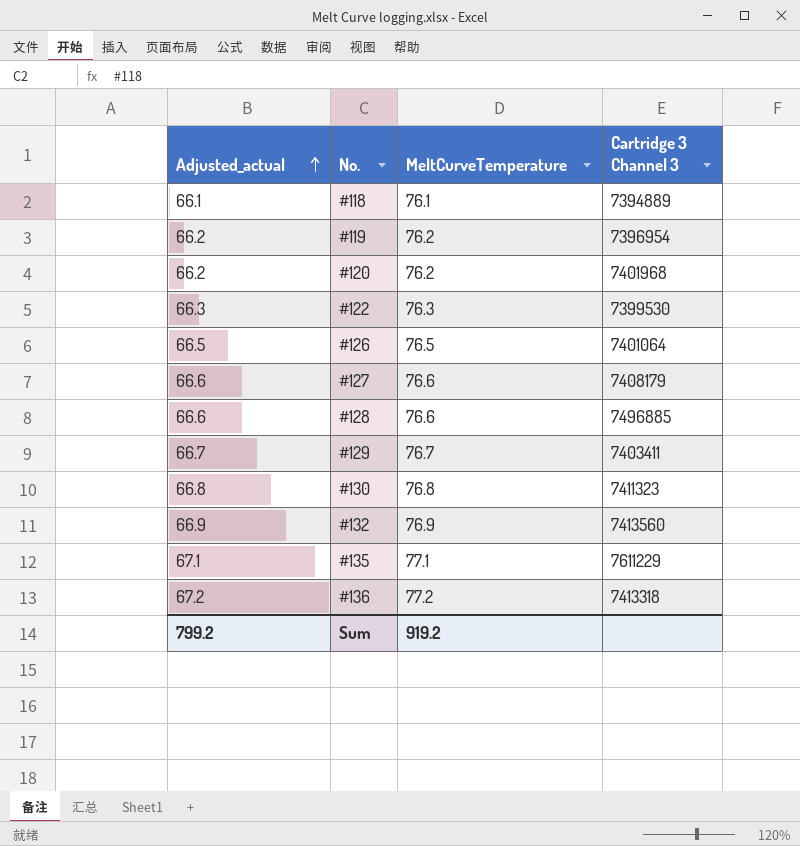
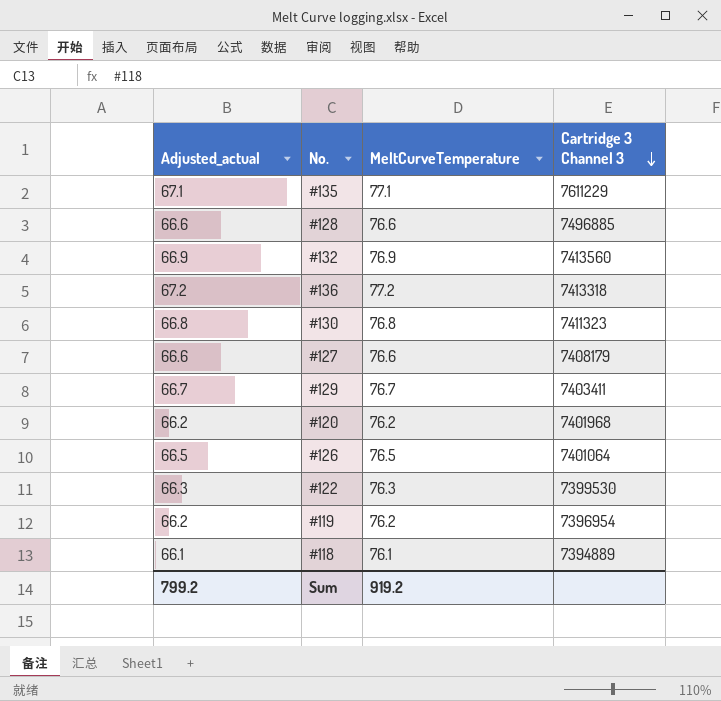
row order: Adjusted_actual ascending -> Cartridge 3 Channel 3 descending

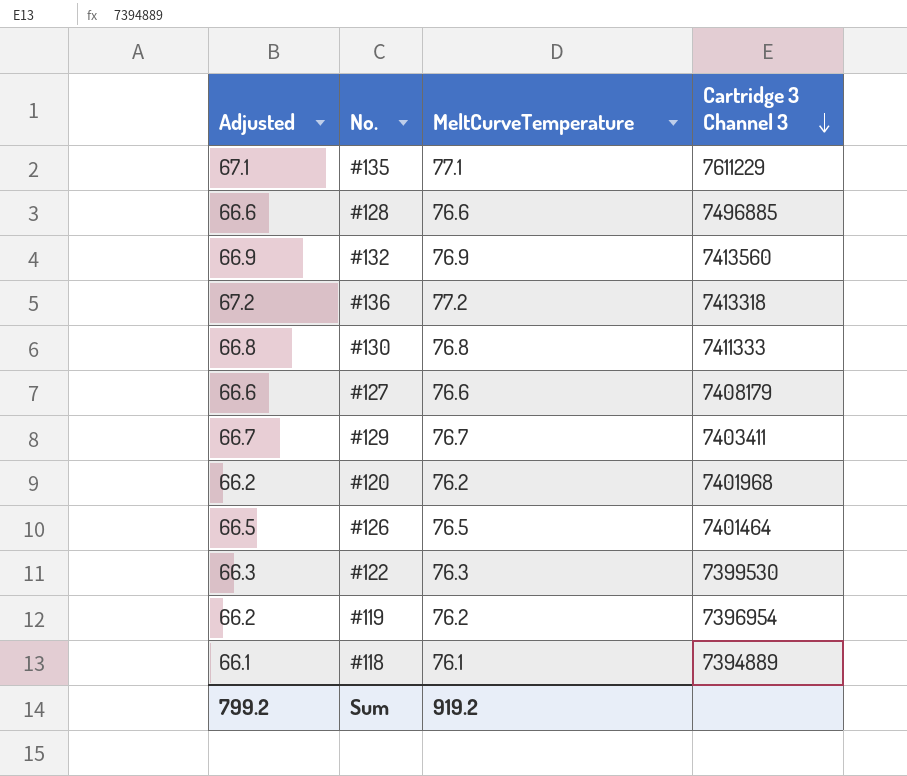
column name: Adjusted_actual -> Adjusted
#130 | Cartridge 3 Channel 3: 7411323 -> 7411333
#126 | Cartridge 3 Channel 3: 7401064 -> 7401464

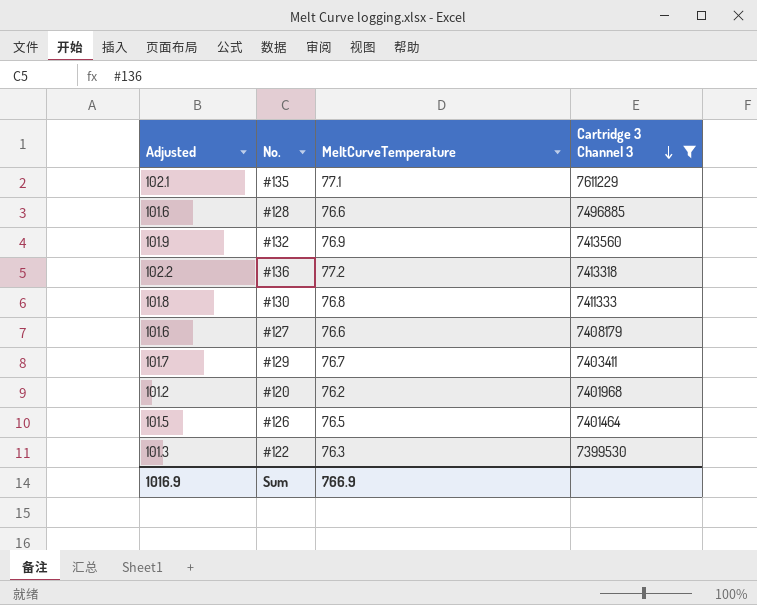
filter: none -> Cartridge 3 Channel 3 >= 7399530
column Adjusted | formula: [MeltCurveTemperature] - 10 -> [MeltCurveTemperature] + 25
Sum | Adjusted: 799.2 -> 1016.9
Sum | MeltCurveTemperature: 919.2 -> 766.9

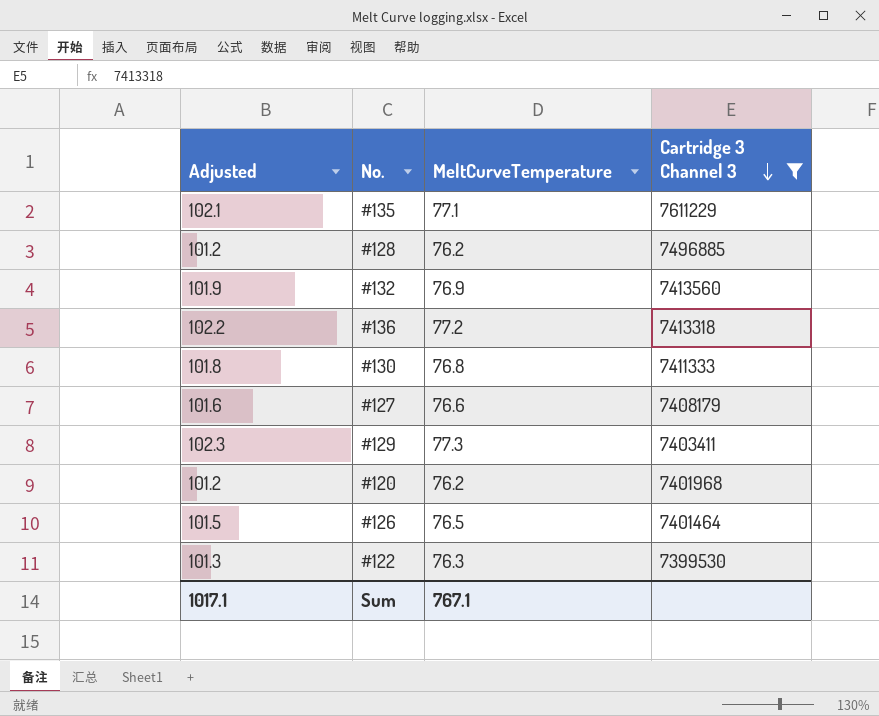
#128 | Adjusted: 101.6 -> 101.2
#128 | MeltCurveTemperature: 76.6 -> 76.2
#129 | Adjusted: 101.7 -> 102.3
#129 | MeltCurveTemperature: 76.7 -> 77.3
Sum | Adjusted: 1016.9 -> 1017.1
Sum | MeltCurveTemperature: 766.9 -> 767.1

